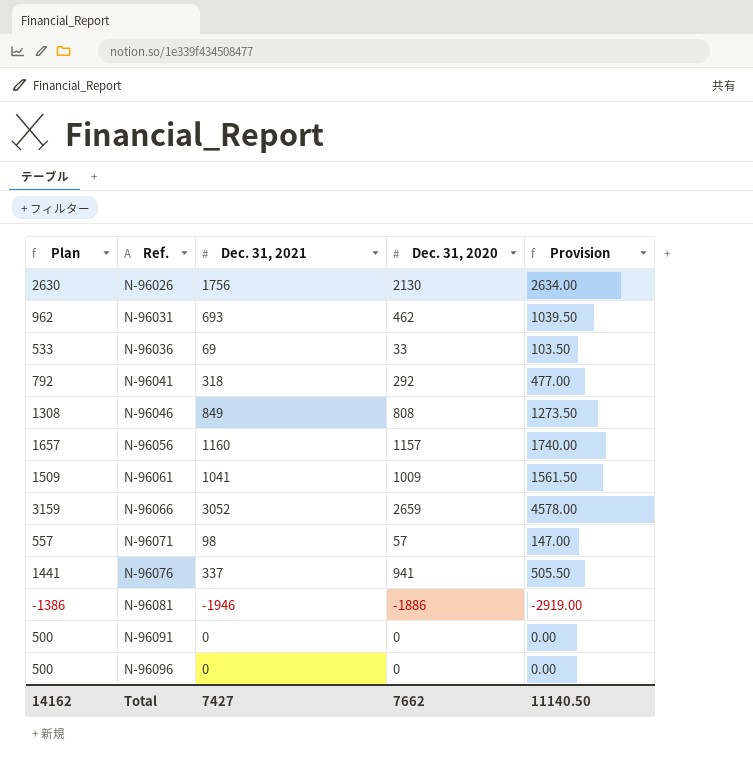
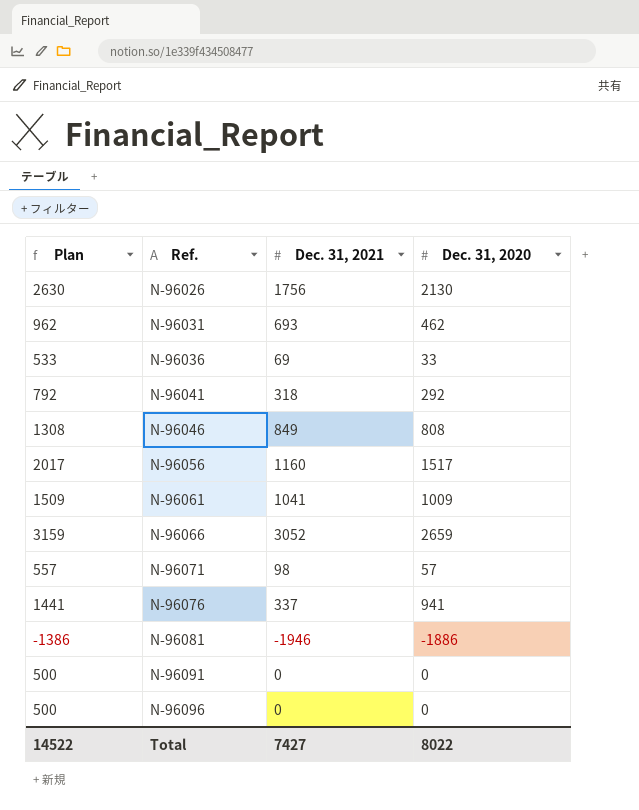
column Provision | formula: [Dec. 31, 2021] * 1.5 -> none
N-96056 | Plan: 1657 -> 2017
N-96056 | Dec. 31, 2020: 1157 -> 1517
Total | Plan: 14162 -> 14522
Total | Dec. 31, 2020: 7662 -> 8022

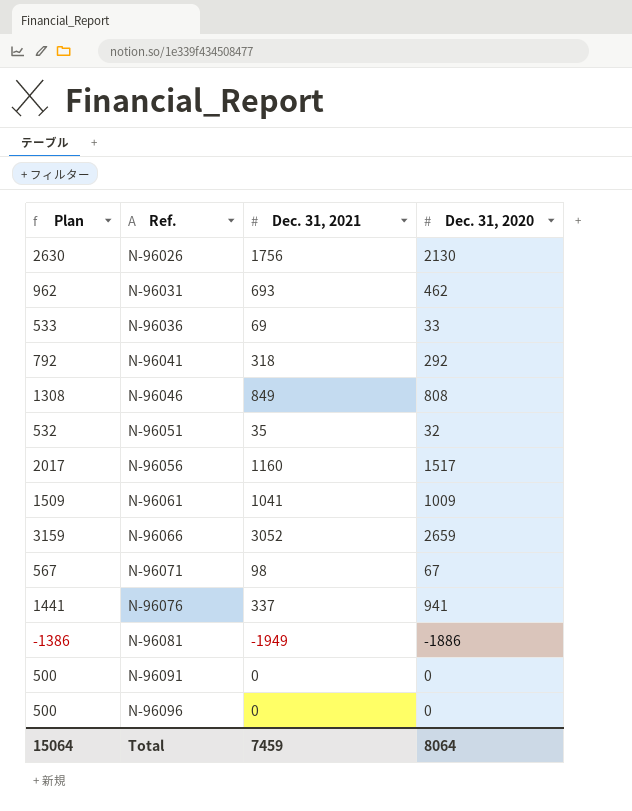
row N-96051: none -> 532 | 35 | 32
N-96071 | Plan: 557 -> 567
N-96071 | Dec. 31, 2020: 57 -> 67
N-96081 | Dec. 31, 2021: -1946 -> -1949
Total | Plan: 14522 -> 15064
Total | Dec. 31, 2021: 7427 -> 7459
Total | Dec. 31, 2020: 8022 -> 8064

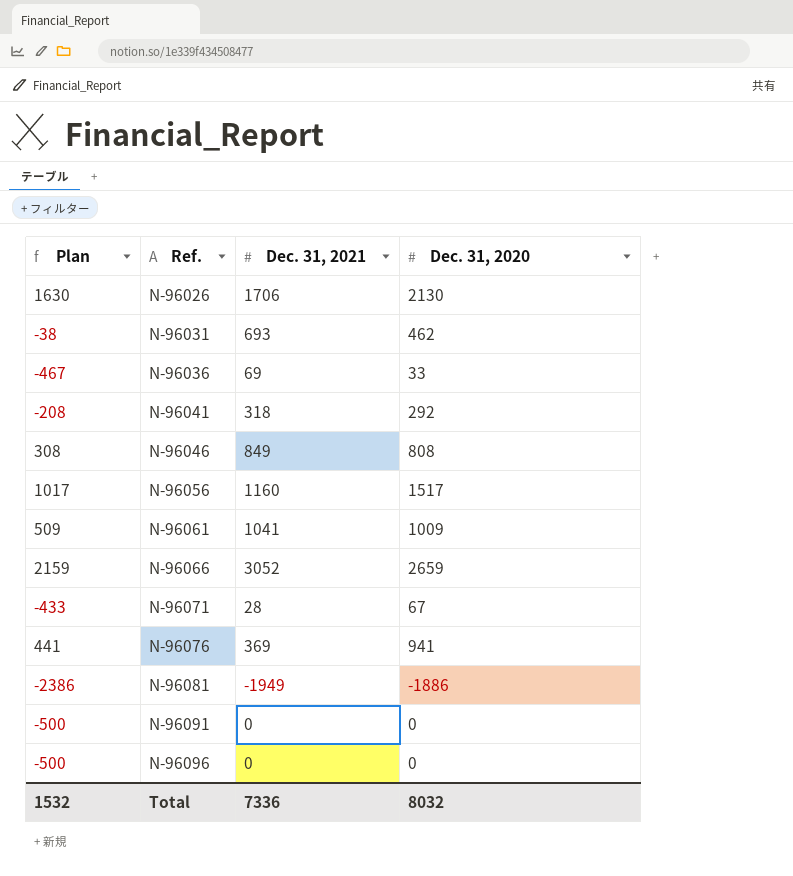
column Plan | formula: [Dec. 31, 2020] + 500 -> [Dec. 31, 2020] - 500
row N-96051: 532 | 35 | 32 -> none
N-96026 | Dec. 31, 2021: 1756 -> 1706
N-96071 | Dec. 31, 2021: 98 -> 28
N-96076 | Dec. 31, 2021: 337 -> 369
Total | Plan: 15064 -> 1532
Total | Dec. 31, 2021: 7459 -> 7336
Total | Dec. 31, 2020: 8064 -> 8032

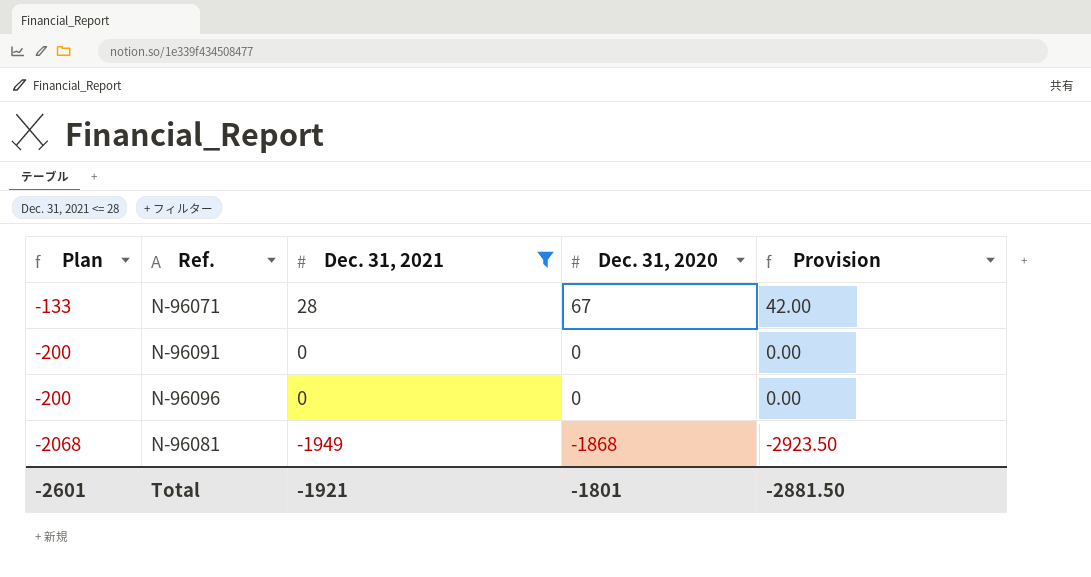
filter: none -> Dec. 31, 2021 <= 28
row order: Ref. ascending -> Plan descending
column Plan | formula: [Dec. 31, 2020] - 500 -> [Dec. 31, 2020] - 200
column Provision | formula: none -> [Dec. 31, 2021] * 1.5
N-96081 | Dec. 31, 2020: -1886 -> -1868
Total | Plan: 1532 -> -2601
Total | Dec. 31, 2021: 7336 -> -1921
Total | Dec. 31, 2020: 8032 -> -1801

